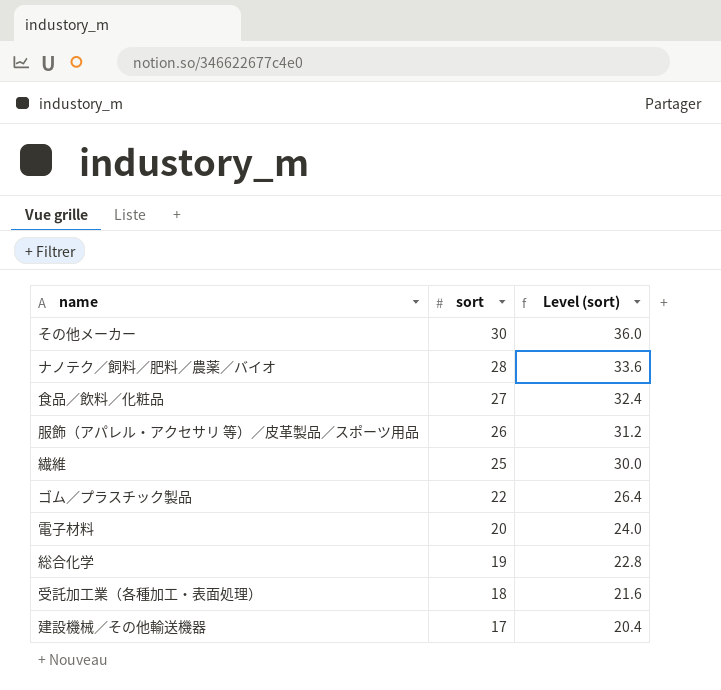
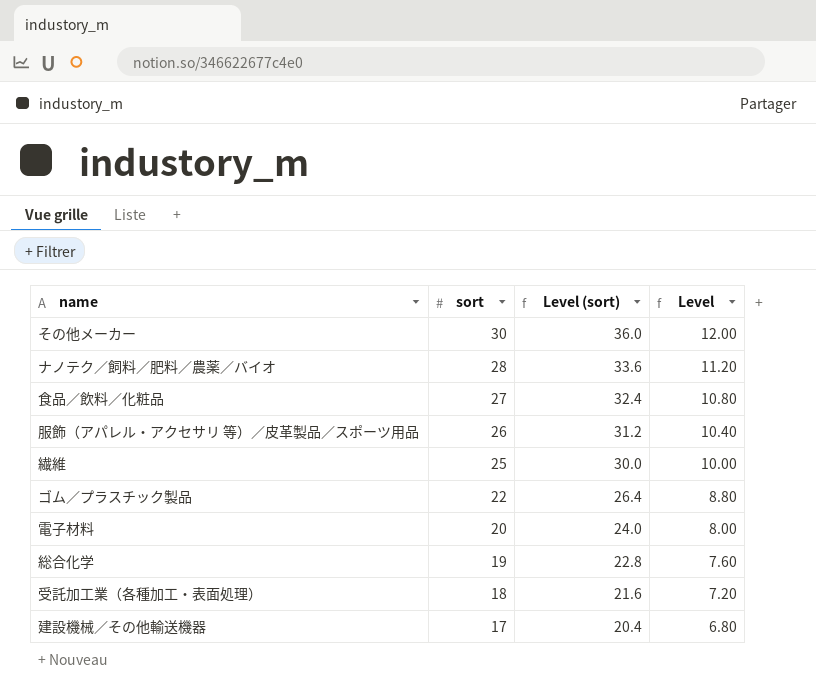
column Level | formula: none -> [sort] * 0.4

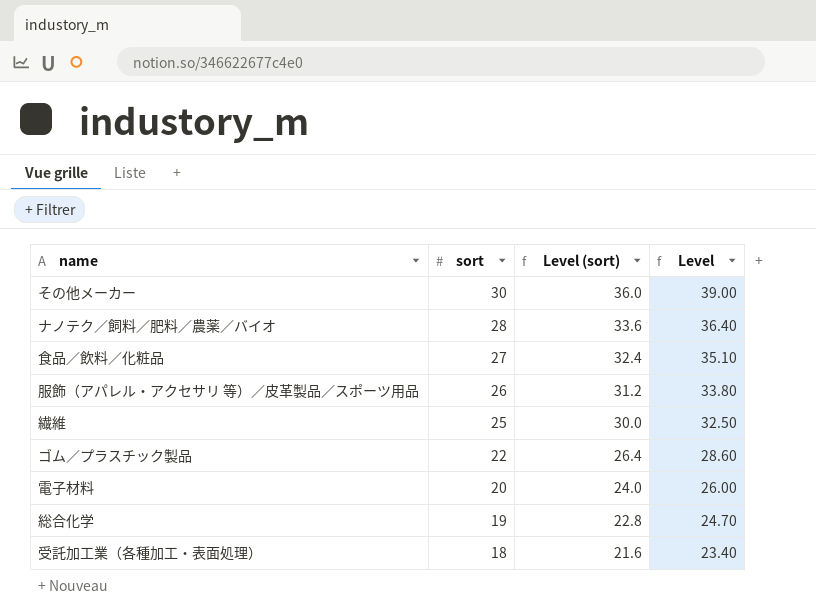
column Level | formula: [sort] * 0.4 -> [sort] * 1.3
row 建設機械／その他輸送機器: 17 | 20.4 | 6.80 -> none

